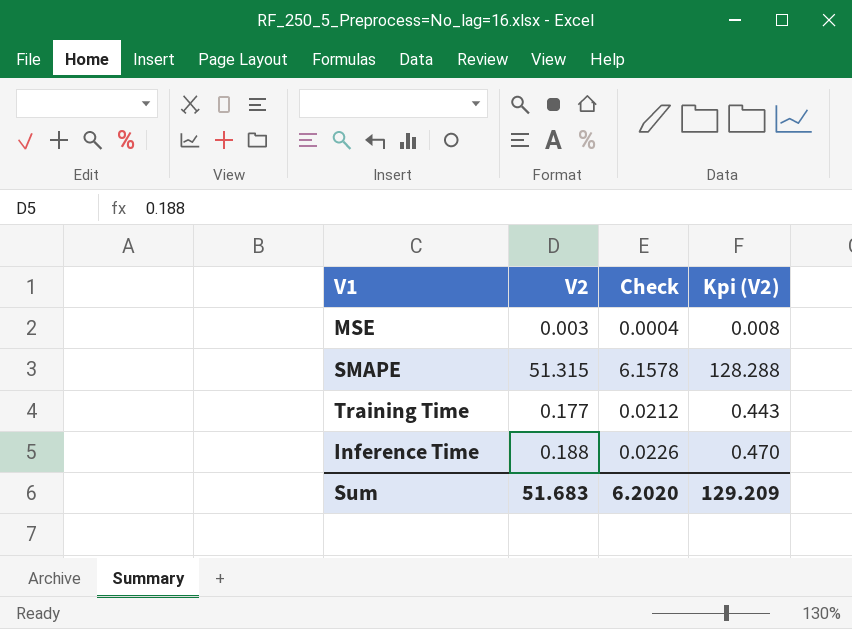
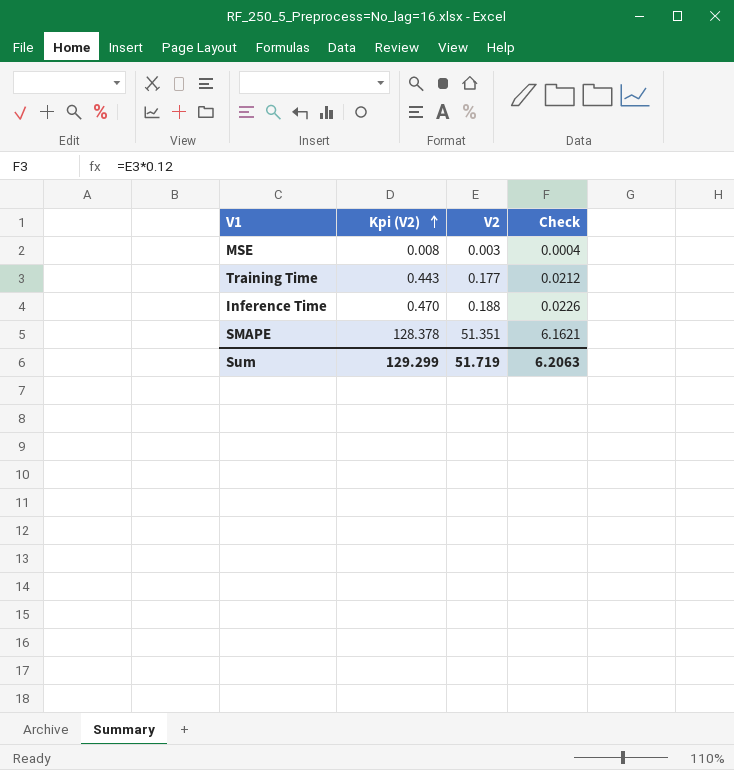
row order: none -> Kpi (V2) ascending
column Kpi (V2) | position: 4 -> 2
SMAPE | Kpi (V2): 128.288 -> 128.378
SMAPE | V2: 51.315 -> 51.351
SMAPE | Check: 6.1578 -> 6.1621
Sum | Kpi (V2): 129.209 -> 129.299
Sum | V2: 51.683 -> 51.719
Sum | Check: 6.2020 -> 6.2063

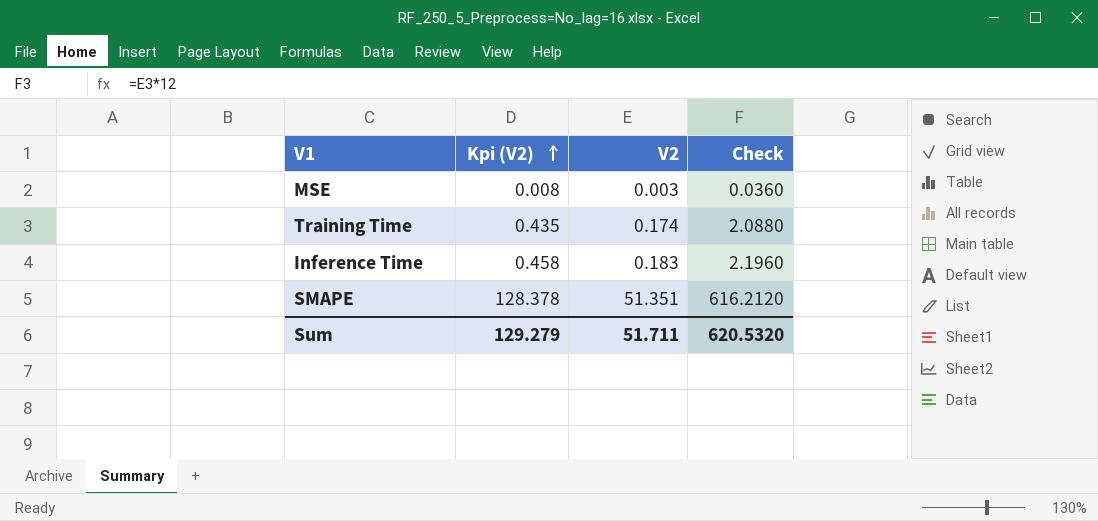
column Check | formula: [V2] * 0.12 -> [V2] * 12
Training Time | Kpi (V2): 0.443 -> 0.435
Training Time | V2: 0.177 -> 0.174
Inference Time | Kpi (V2): 0.470 -> 0.458
Inference Time | V2: 0.188 -> 0.183
Sum | Kpi (V2): 129.299 -> 129.279
Sum | V2: 51.719 -> 51.711
Sum | Check: 6.2063 -> 620.5320

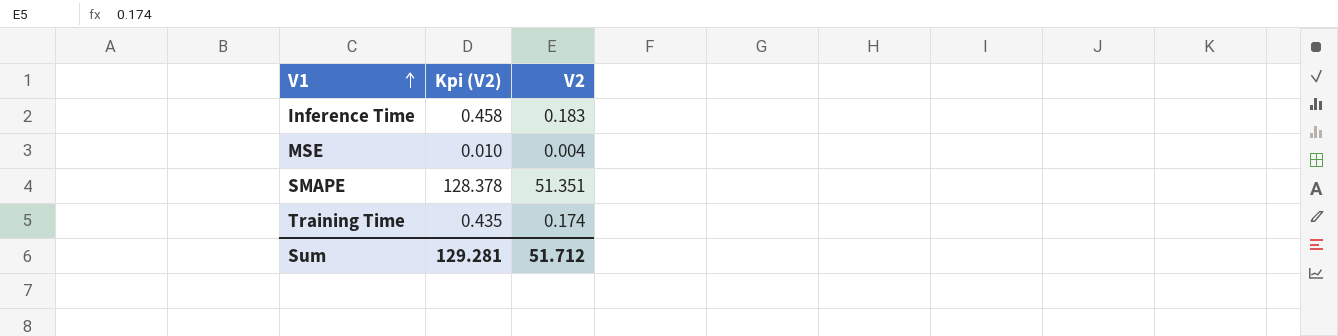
row order: Kpi (V2) ascending -> V1 ascending
column Check | formula: [V2] * 12 -> none
MSE | Kpi (V2): 0.008 -> 0.010
MSE | V2: 0.003 -> 0.004
Sum | Kpi (V2): 129.279 -> 129.281
Sum | V2: 51.711 -> 51.712

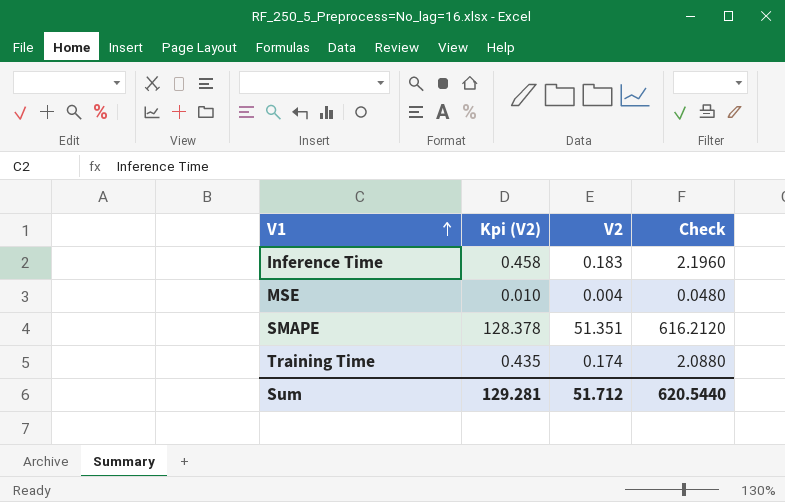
column Check | formula: none -> [V2] * 12

